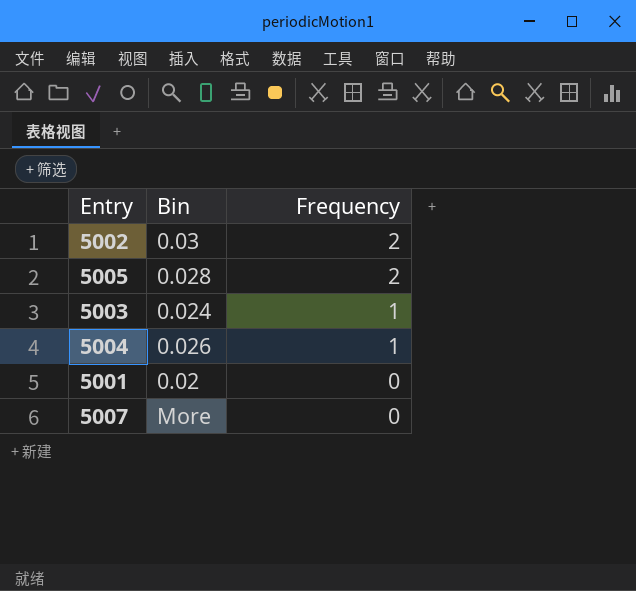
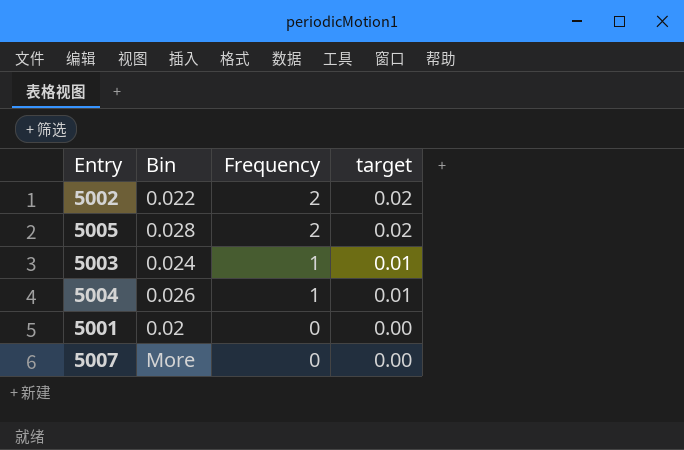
column target | formula: none -> [Frequency] * 0.01
5002 | Bin: 0.03 -> 0.022

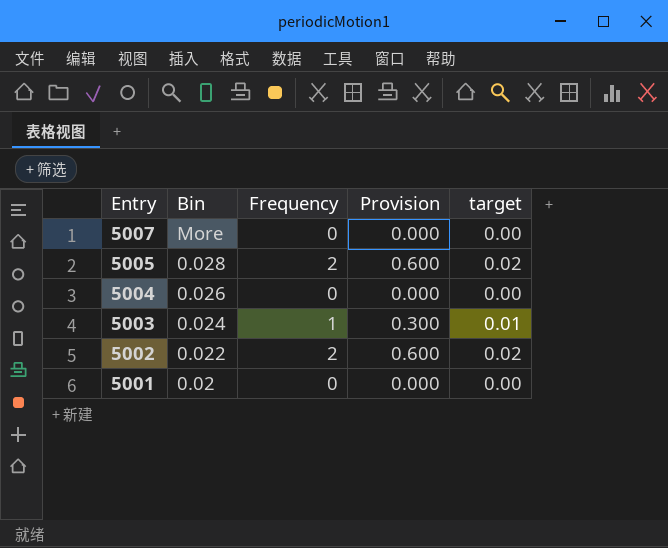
row order: Frequency descending -> Entry descending
column Provision | formula: none -> [Frequency] * 0.3
5004 | Frequency: 1 -> 0
5004 | target: 0.01 -> 0.00

